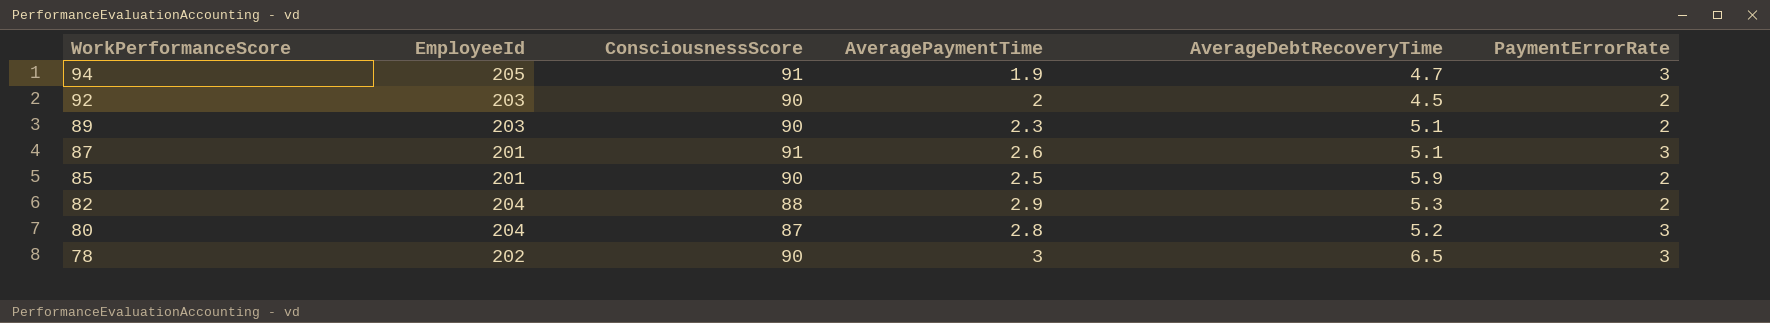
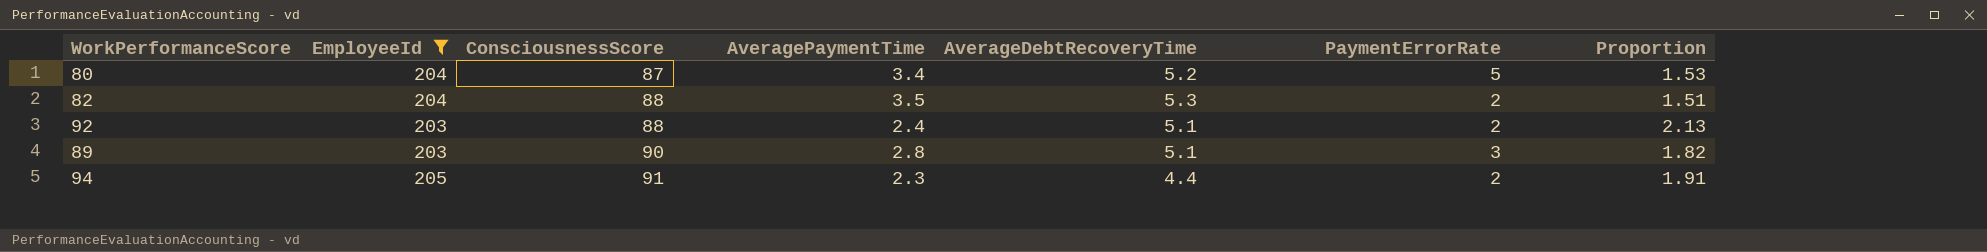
filter: none -> EmployeeId >= 203
row order: WorkPerformanceScore descending -> ConsciousnessScore ascending
column Proportion | formula: none -> [AverageDebtRecoveryTime] / [AveragePaymentTime]
80 | AveragePaymentTime: 2.8 -> 3.4
80 | PaymentErrorRate: 3 -> 5
82 | AveragePaymentTime: 2.9 -> 3.5
92 | ConsciousnessScore: 90 -> 88
92 | AveragePaymentTime: 2 -> 2.4
92 | AverageDebtRecoveryTime: 4.5 -> 5.1
89 | AveragePaymentTime: 2.3 -> 2.8
89 | PaymentErrorRate: 2 -> 3
94 | AveragePaymentTime: 1.9 -> 2.3
94 | AverageDebtRecoveryTime: 4.7 -> 4.4
94 | PaymentErrorRate: 3 -> 2

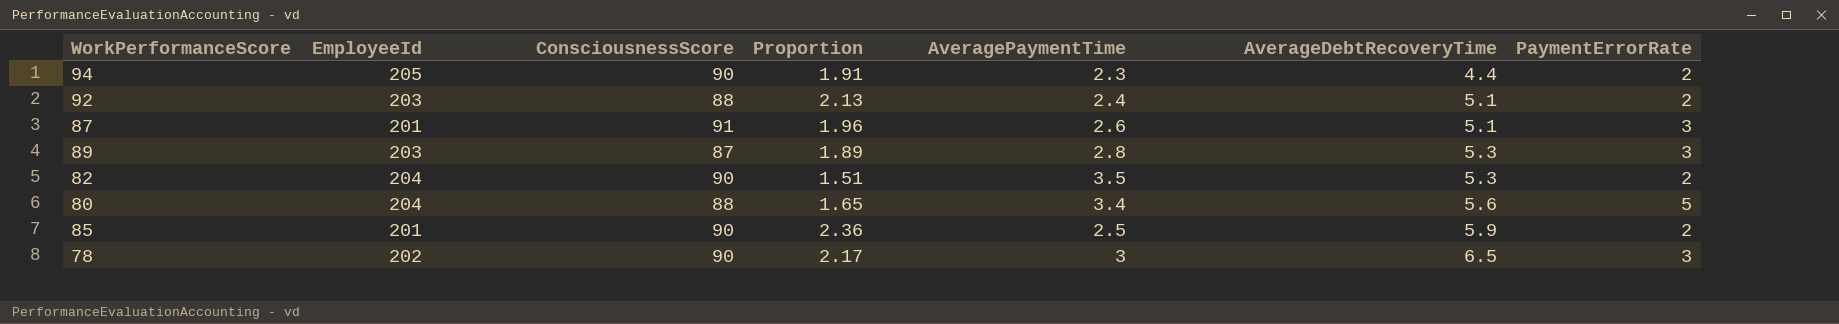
filter: EmployeeId >= 203 -> none
row order: ConsciousnessScore ascending -> AverageDebtRecoveryTime ascending
column Proportion | position: 7 -> 4
94 | ConsciousnessScore: 91 -> 90
89 | ConsciousnessScore: 90 -> 87
89 | Proportion: 1.82 -> 1.89
89 | AverageDebtRecoveryTime: 5.1 -> 5.3
82 | ConsciousnessScore: 88 -> 90
80 | ConsciousnessScore: 87 -> 88
80 | Proportion: 1.53 -> 1.65
80 | AverageDebtRecoveryTime: 5.2 -> 5.6

